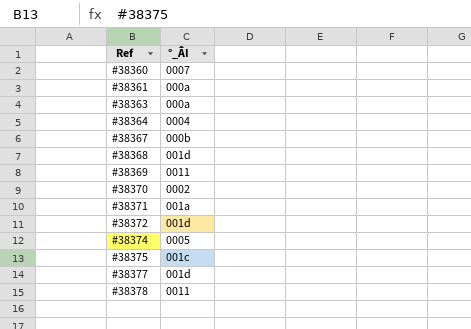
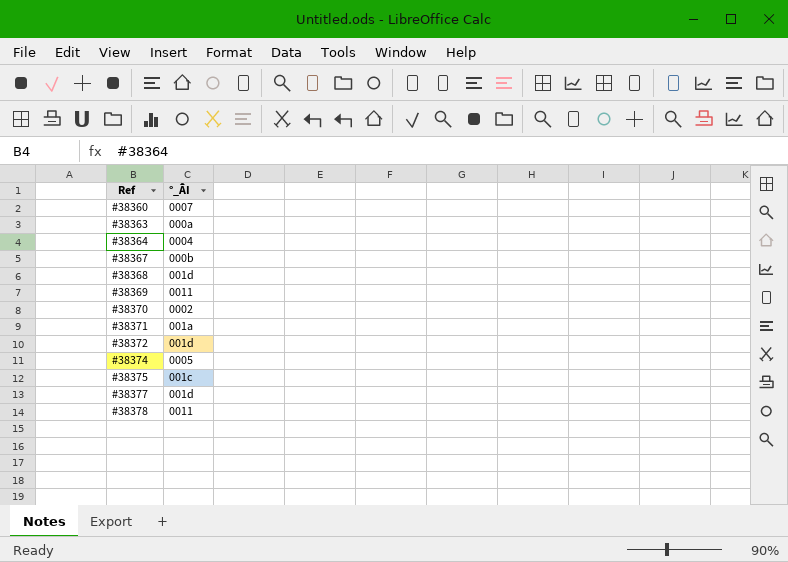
row #38361: 000a -> none

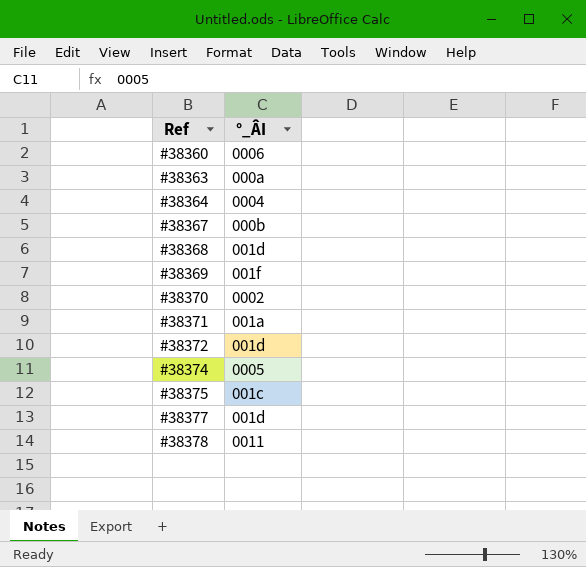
#38360 | °_ÂI: 0007 -> 0006
#38369 | °_ÂI: 0011 -> 001f

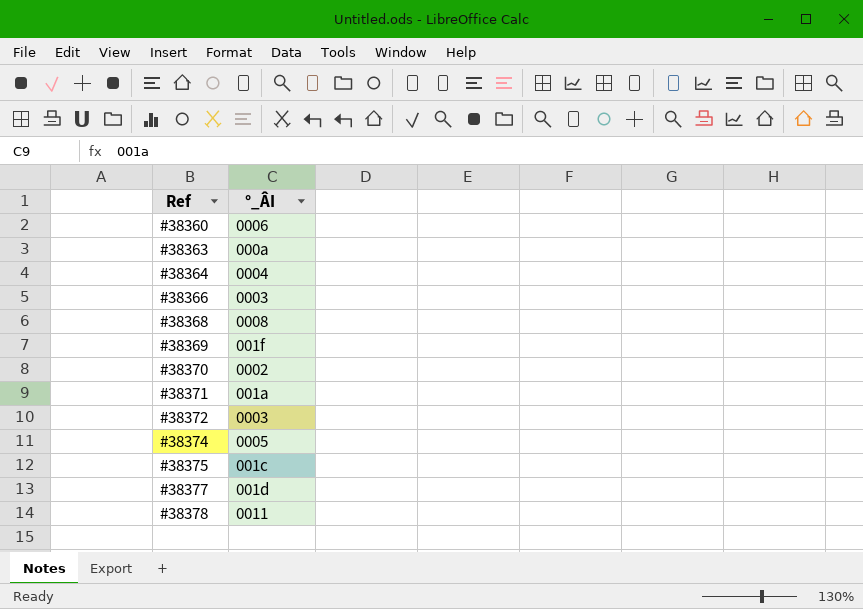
row #38367: 000b -> none
row #38366: none -> 0003
#38368 | °_ÂI: 001d -> 0008
#38372 | °_ÂI: 001d -> 0003

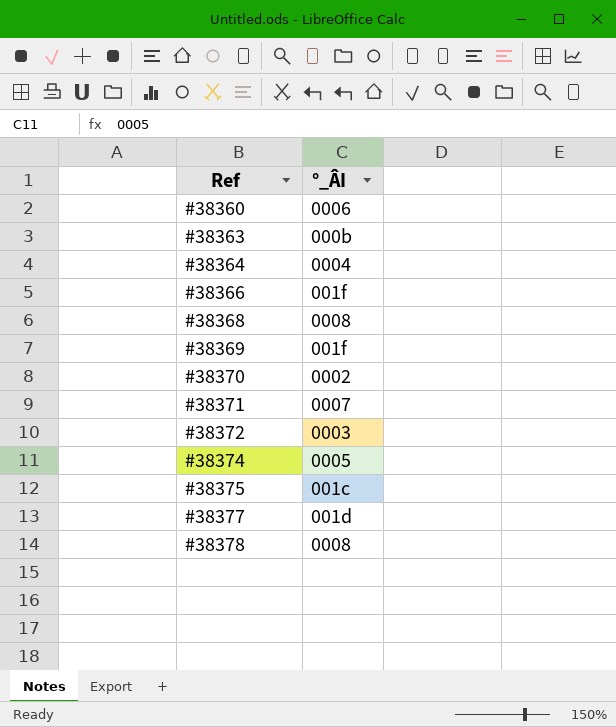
#38363 | °_ÂI: 000a -> 000b
#38366 | °_ÂI: 0003 -> 001f
#38371 | °_ÂI: 001a -> 0007
#38378 | °_ÂI: 0011 -> 0008

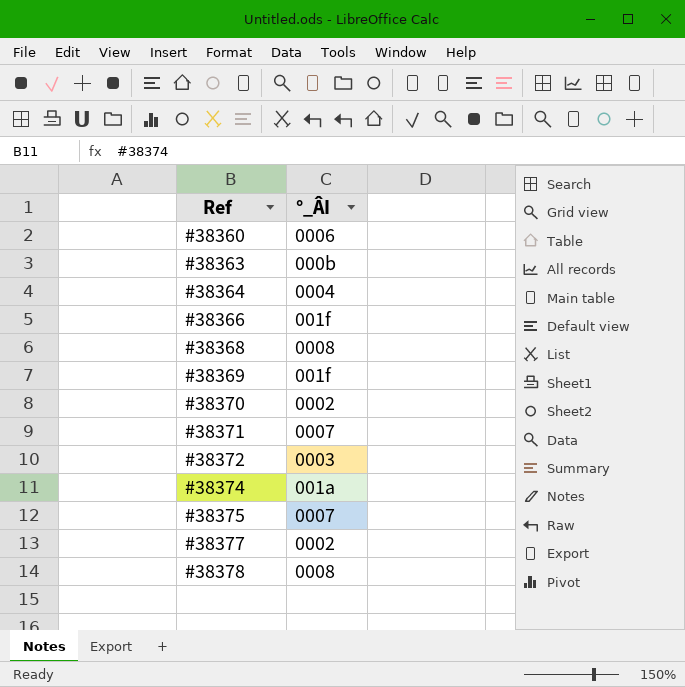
#38374 | °_ÂI: 0005 -> 001a
#38375 | °_ÂI: 001c -> 0007
#38377 | °_ÂI: 001d -> 0002

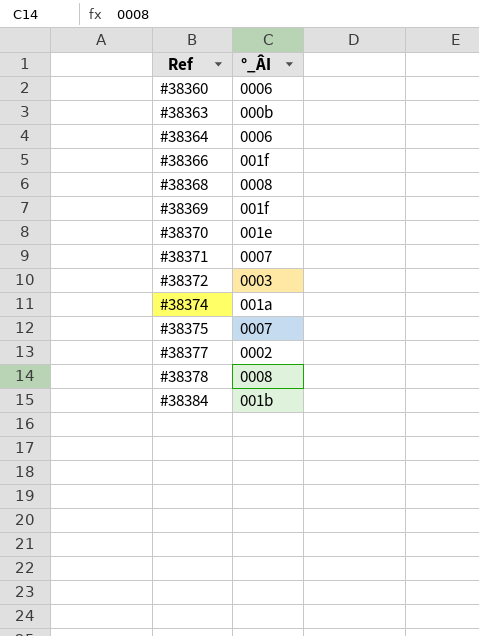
#38364 | °_ÂI: 0004 -> 0006
#38370 | °_ÂI: 0002 -> 001e
row #38384: none -> 001b

